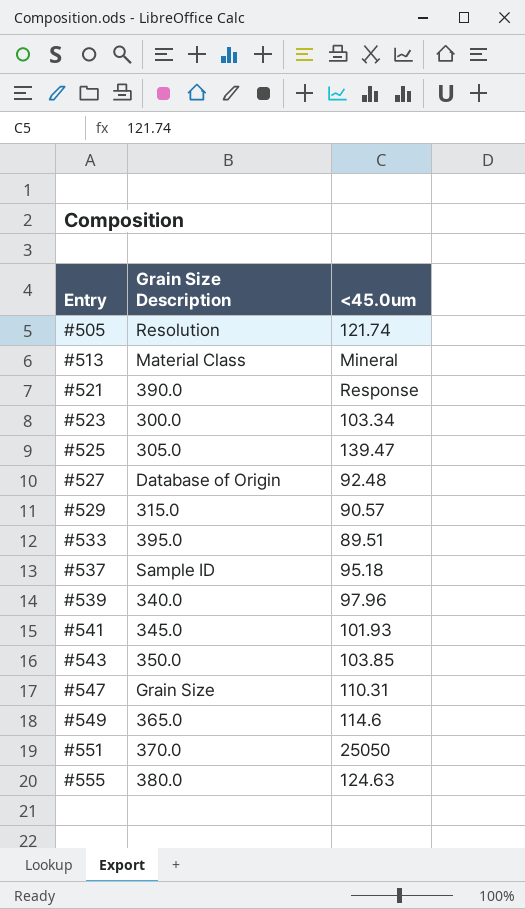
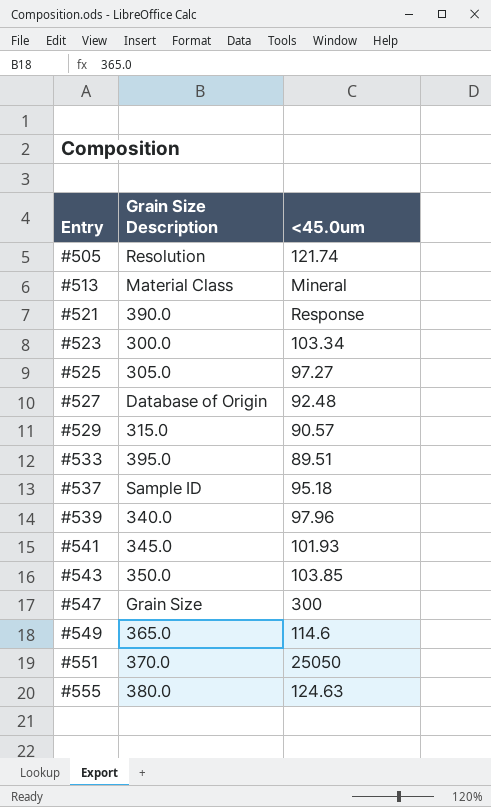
#525 | <45.0um: 139.47 -> 97.27
#547 | <45.0um: 110.31 -> 300

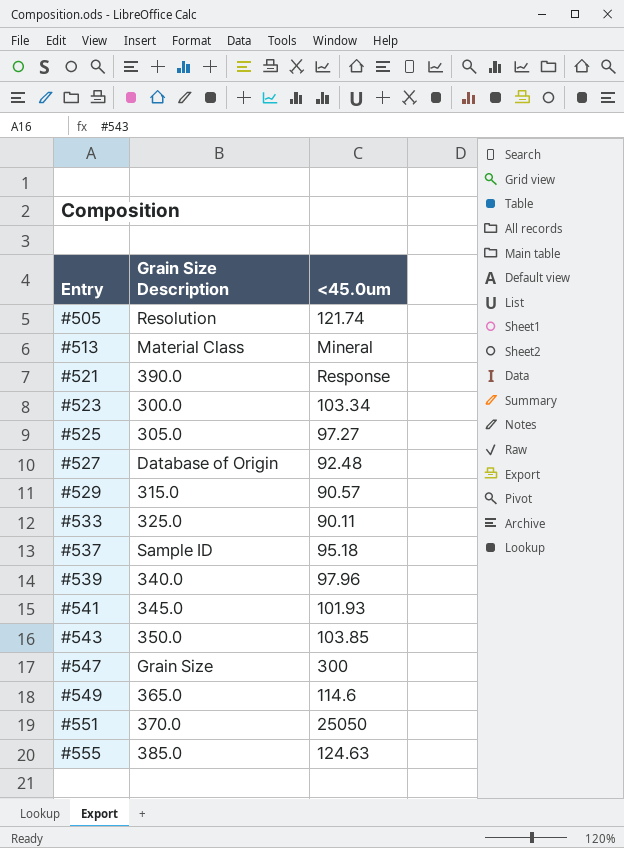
#533 | Grain Size Description: 395.0 -> 325.0
#533 | <45.0um: 89.51 -> 90.11
#555 | Grain Size Description: 380.0 -> 385.0

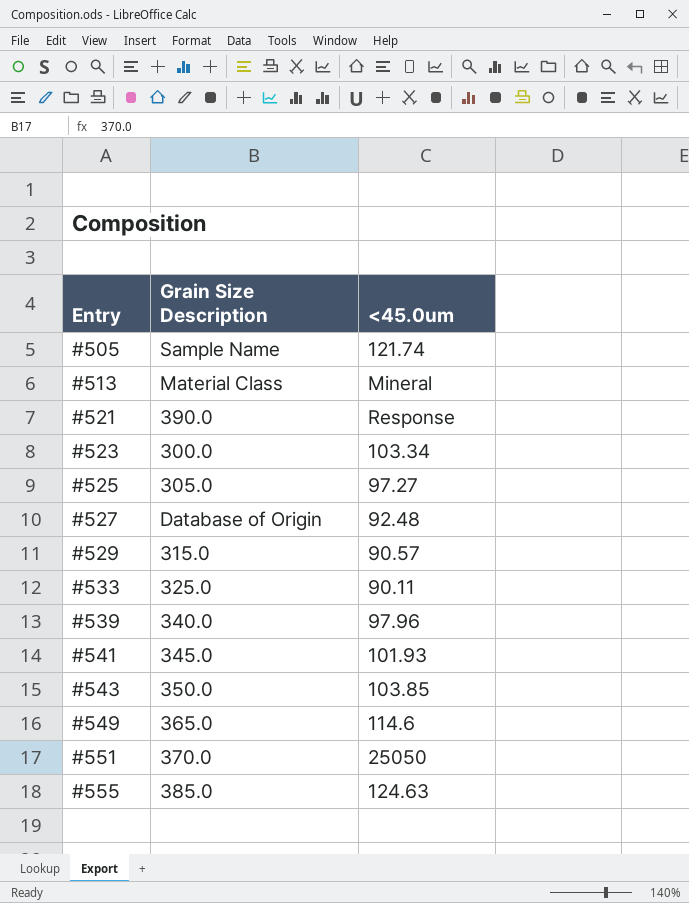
row #537: Sample ID | 95.18 -> none
row #547: Grain Size | 300 -> none
#505 | Grain Size Description: Resolution -> Sample Name

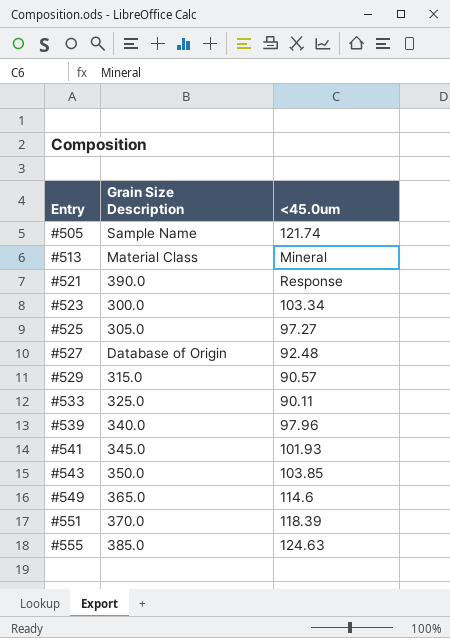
#551 | <45.0um: 25050 -> 118.39

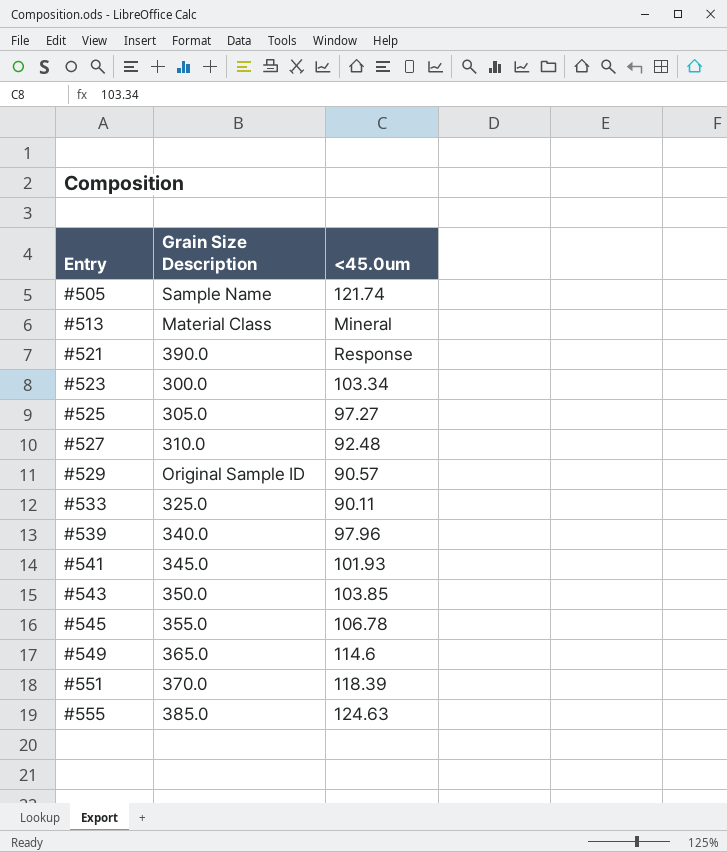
#527 | Grain Size Description: Database of Origin -> 310.0
#529 | Grain Size Description: 315.0 -> Original Sample ID
row #545: none -> 355.0 | 106.78

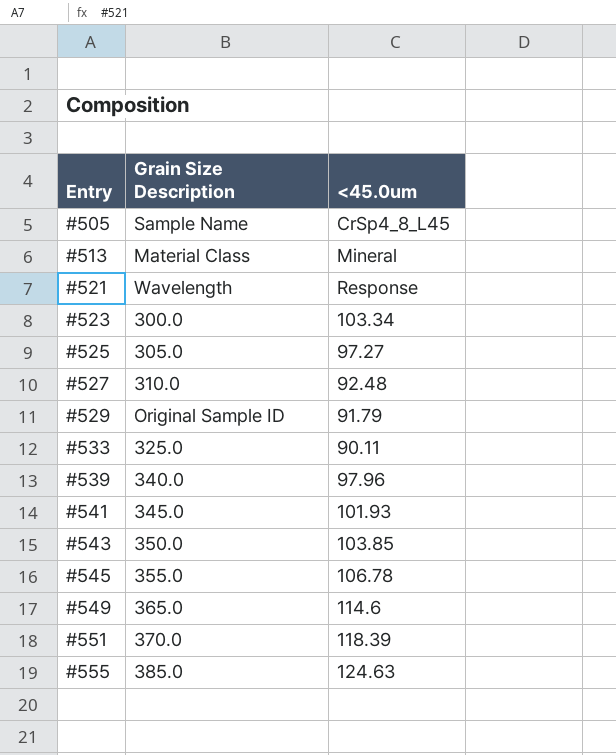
#505 | <45.0um: 121.74 -> CrSp4_8_L45
#521 | Grain Size Description: 390.0 -> Wavelength
#529 | <45.0um: 90.57 -> 91.79

